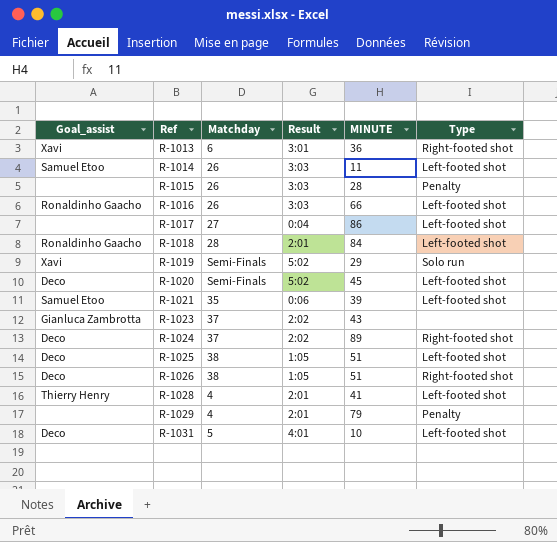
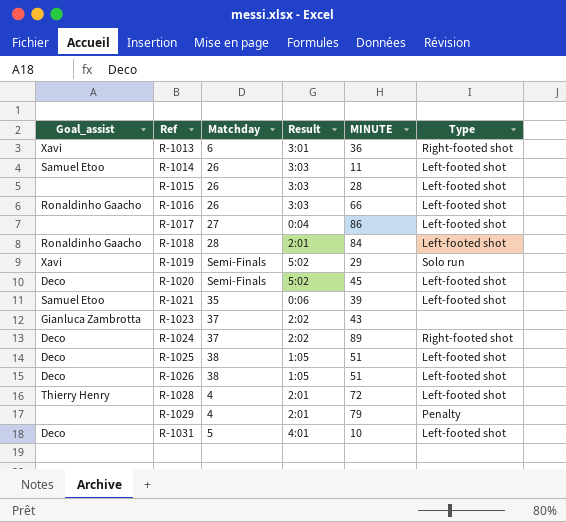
R-1015 | Type: Penalty -> Left-footed shot
R-1026 | Type: Right-footed shot -> Left-footed shot
R-1028 | MINUTE: 41 -> 72

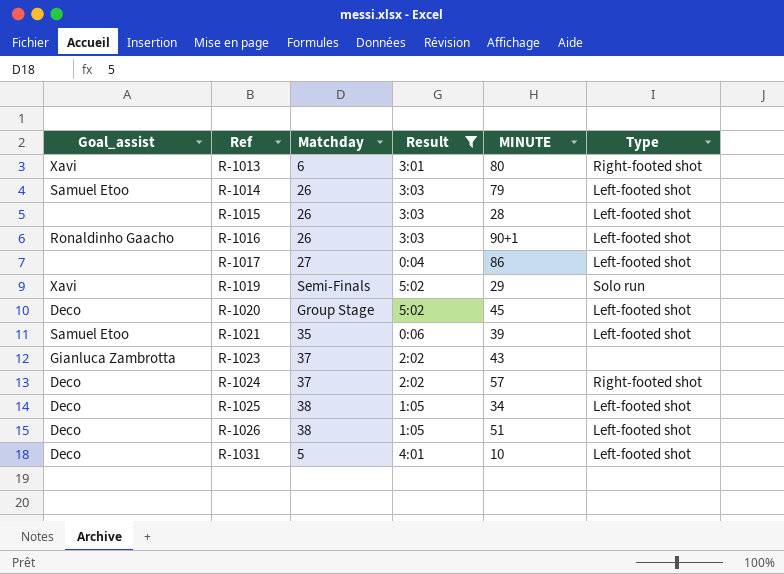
filter: none -> Result != 2:01
R-1013 | MINUTE: 36 -> 80
R-1014 | MINUTE: 11 -> 79
R-1016 | MINUTE: 66 -> 90+1
R-1020 | Matchday: Semi-Finals -> Group Stage
R-1024 | MINUTE: 89 -> 57
R-1025 | MINUTE: 51 -> 34

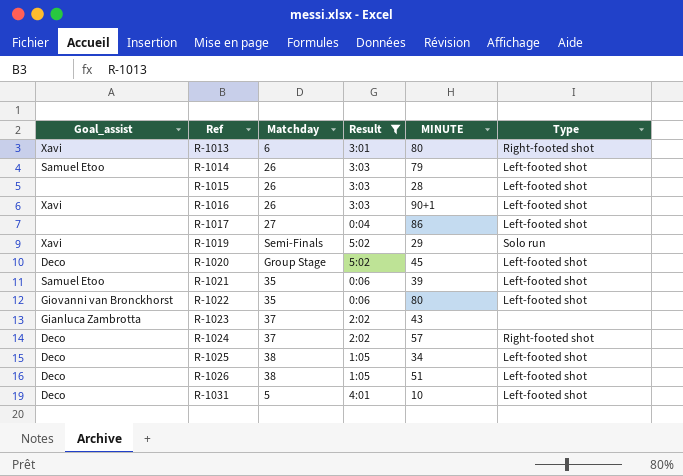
R-1016 | Goal_assist: Ronaldinho Gaacho -> Xavi
row R-1022: none -> Giovanni van Bronckhorst | 35 | 0:06 | 80 | Left-footed shot

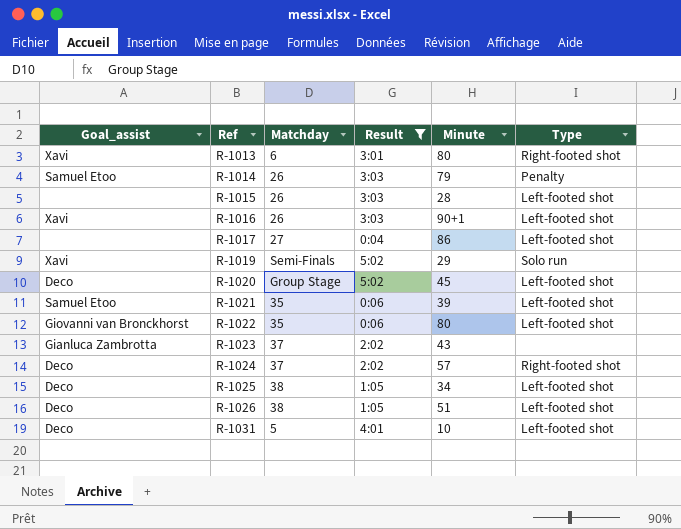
column name: MINUTE -> Minute
R-1014 | Type: Left-footed shot -> Penalty

